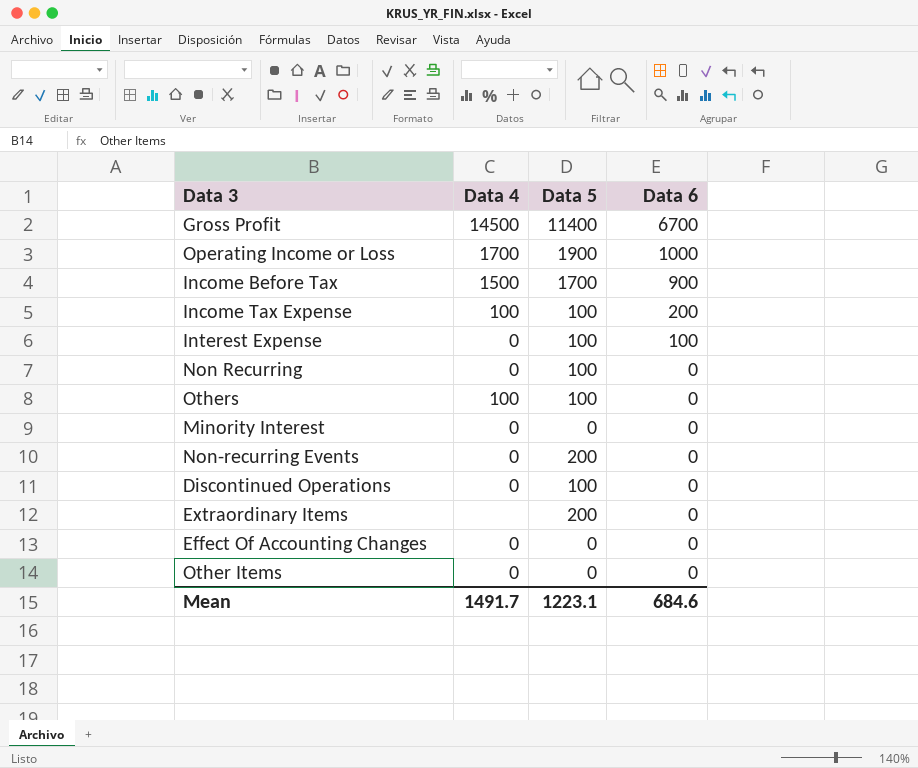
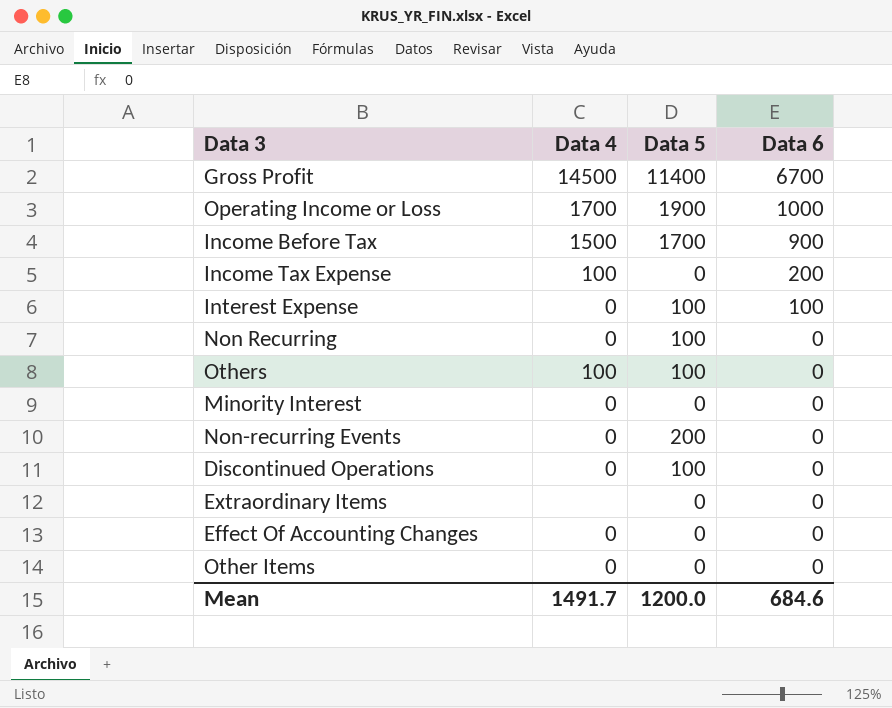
Income Tax Expense | Data 5: 100 -> 0
Extraordinary Items | Data 5: 200 -> 0
Mean | Data 5: 1223.1 -> 1200.0

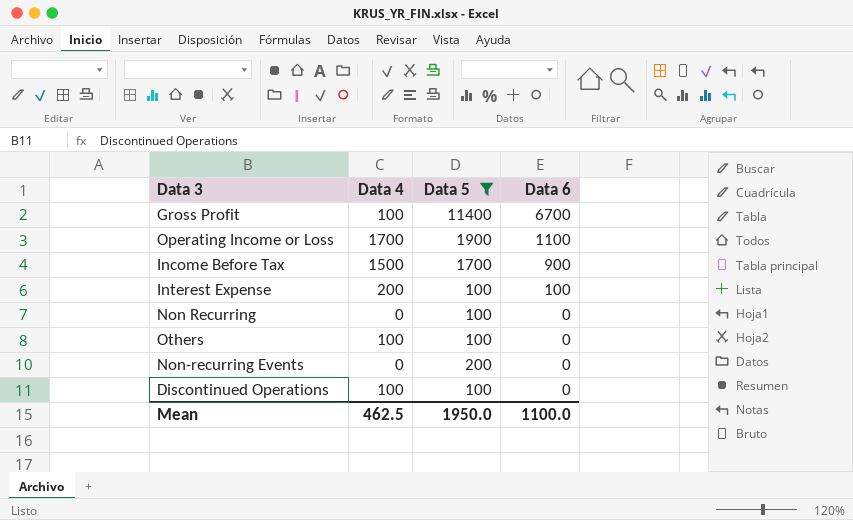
filter: none -> Data 5 != 0
Gross Profit | Data 4: 14500 -> 100
Operating Income or Loss | Data 6: 1000 -> 1100
Interest Expense | Data 4: 0 -> 200
Discontinued Operations | Data 4: 0 -> 100
Mean | Data 4: 1491.7 -> 462.5
Mean | Data 5: 1200.0 -> 1950.0
Mean | Data 6: 684.6 -> 1100.0

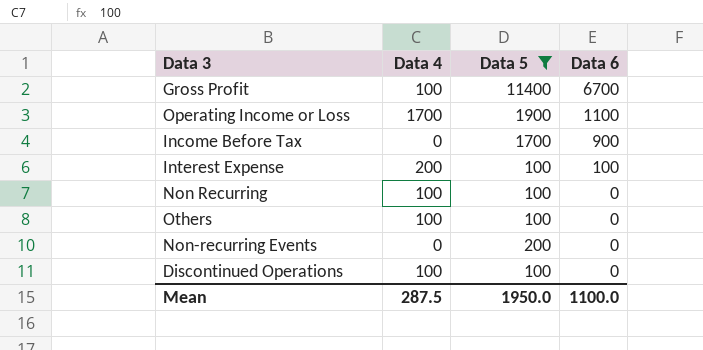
Income Before Tax | Data 4: 1500 -> 0
Non Recurring | Data 4: 0 -> 100
Mean | Data 4: 462.5 -> 287.5

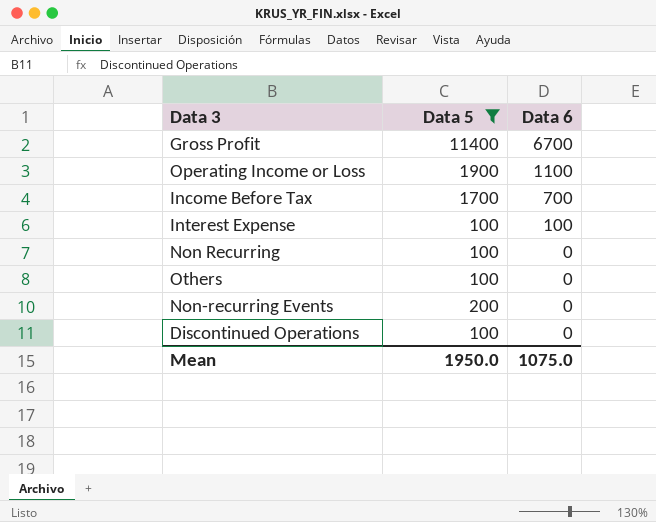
column Data 4 | position: 2 -> none
Income Before Tax | Data 6: 900 -> 700
Mean | Data 6: 1100.0 -> 1075.0

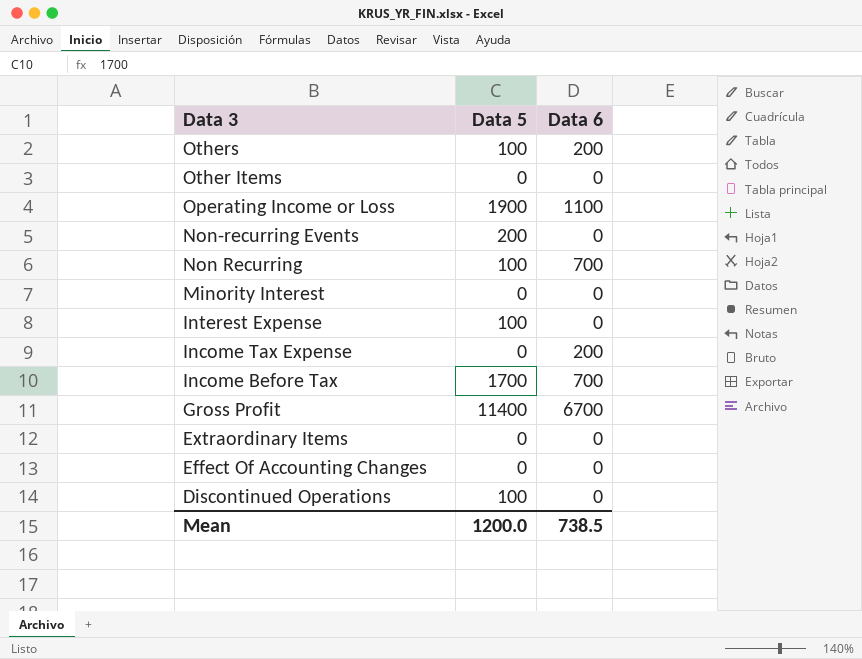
filter: Data 5 != 0 -> none
row order: Data 6 descending -> Data 3 descending
Others | Data 6: 0 -> 200
Non Recurring | Data 6: 0 -> 700
Interest Expense | Data 6: 100 -> 0
Mean | Data 5: 1950.0 -> 1200.0
Mean | Data 6: 1075.0 -> 738.5

